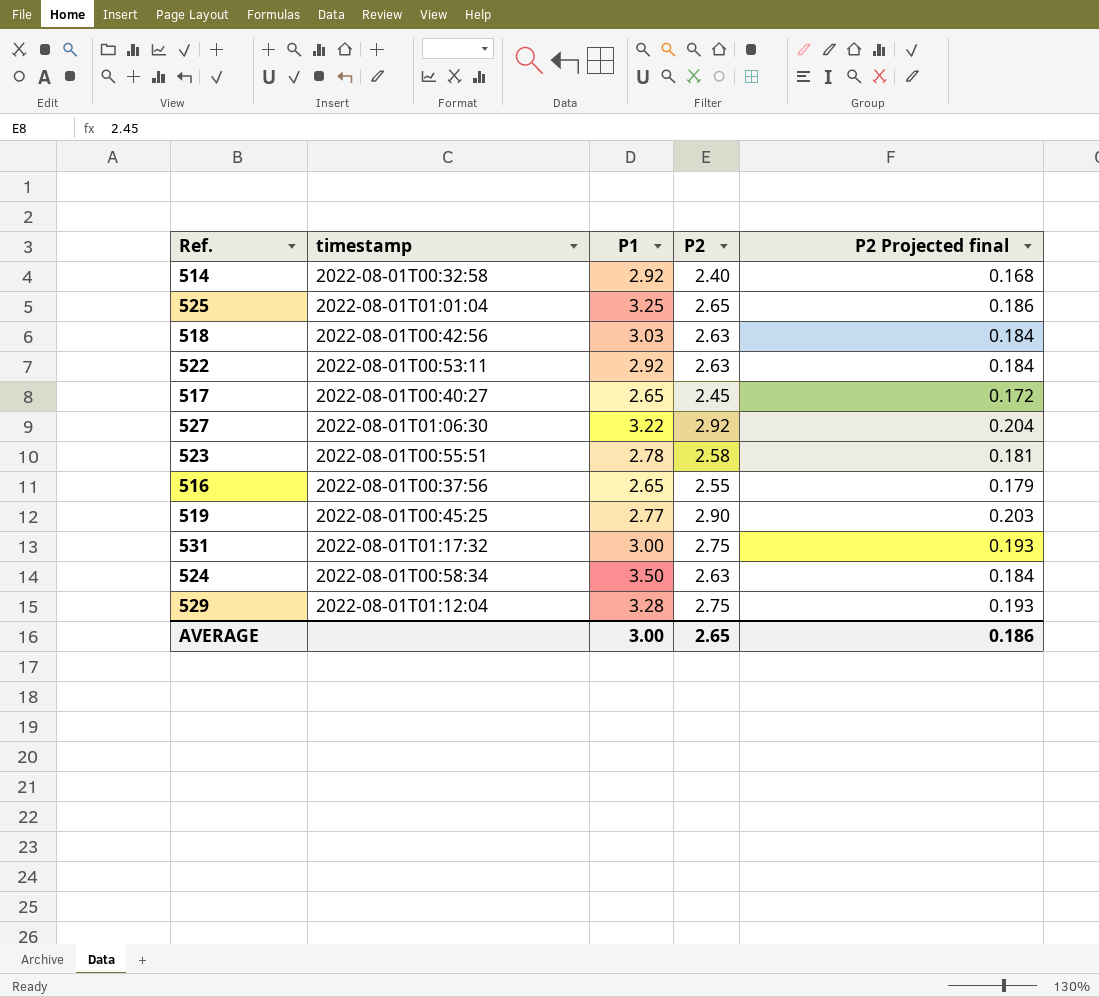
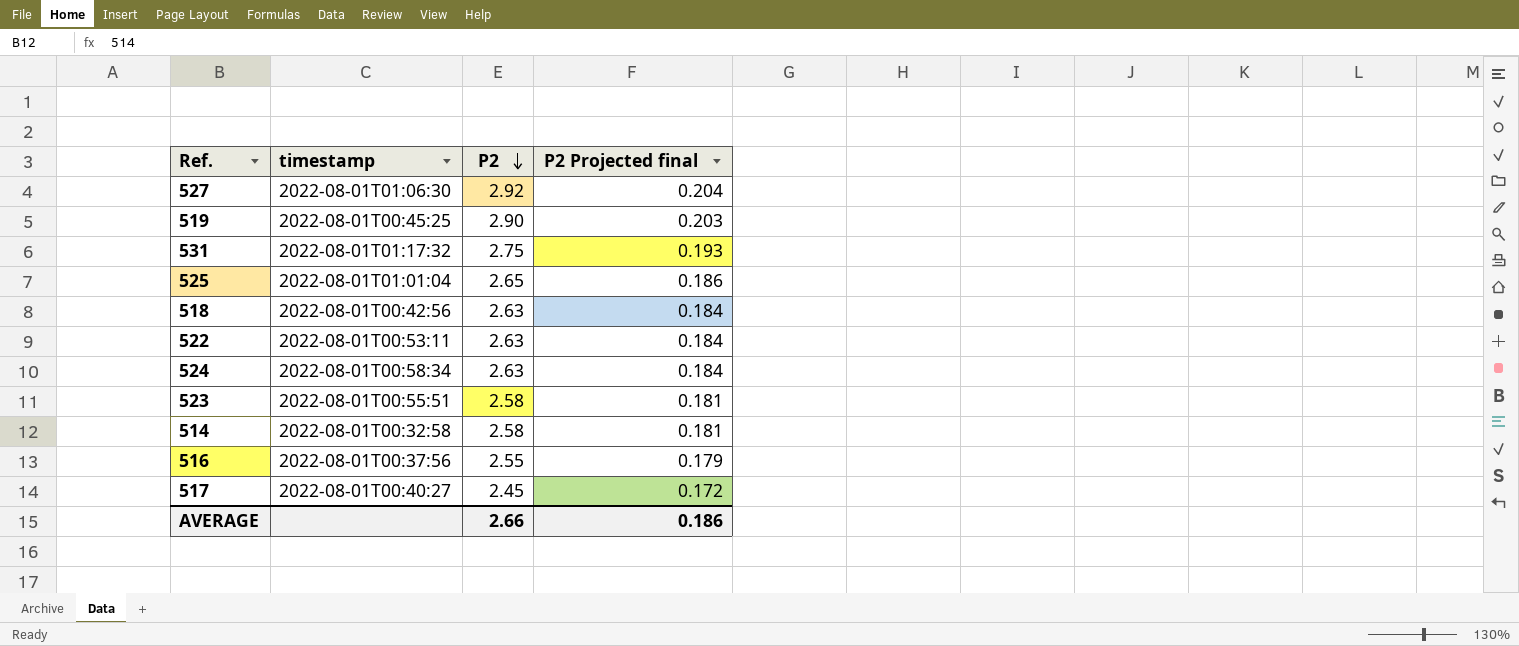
row order: none -> P2 descending
column P1 | position: 3 -> none
row 529: 2022-08-01T01:12:04 | 3.28 | 2.75 | 0.193 -> none
514 | P2: 2.40 -> 2.58
514 | P2 Projected final: 0.168 -> 0.181
AVERAGE | P2: 2.65 -> 2.66

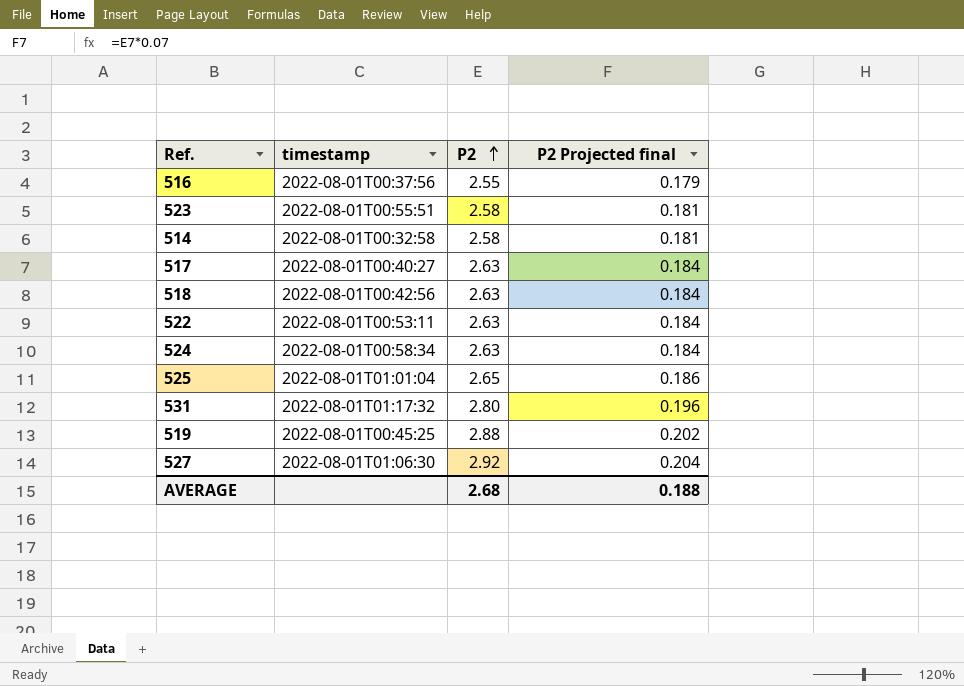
row order: P2 descending -> P2 ascending
517 | P2: 2.45 -> 2.63
517 | P2 Projected final: 0.172 -> 0.184
531 | P2: 2.75 -> 2.80
531 | P2 Projected final: 0.193 -> 0.196
519 | P2: 2.90 -> 2.88
519 | P2 Projected final: 0.203 -> 0.202
AVERAGE | P2: 2.66 -> 2.68
AVERAGE | P2 Projected final: 0.186 -> 0.188

